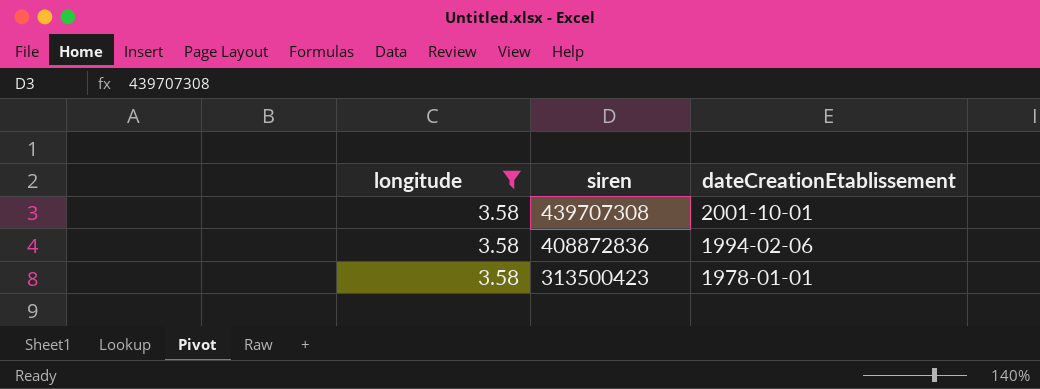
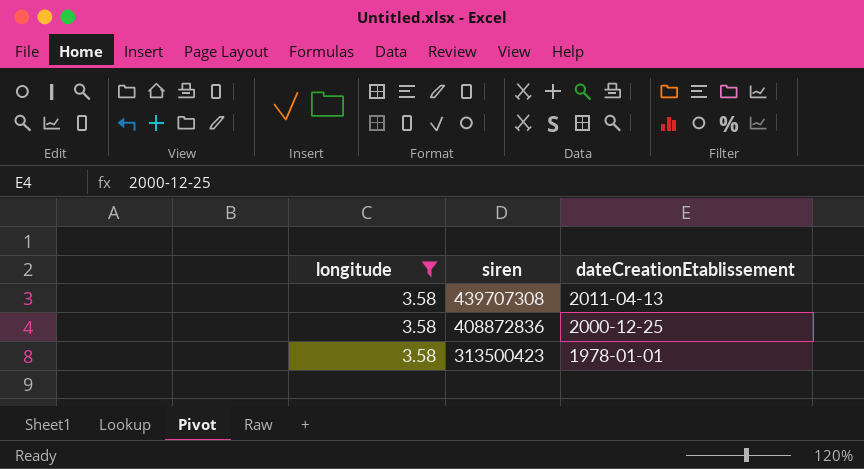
439707308 | dateCreationEtablissement: 2001-10-01 -> 2011-04-13
408872836 | dateCreationEtablissement: 1994-02-06 -> 2000-12-25

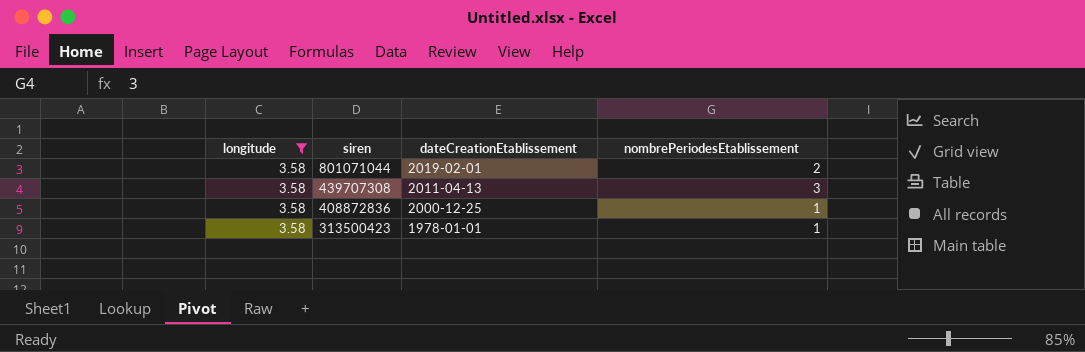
column nombrePeriodesEtablissement | position: none -> 4
row 801071044: none -> 3.58 | 2019-02-01 | 2

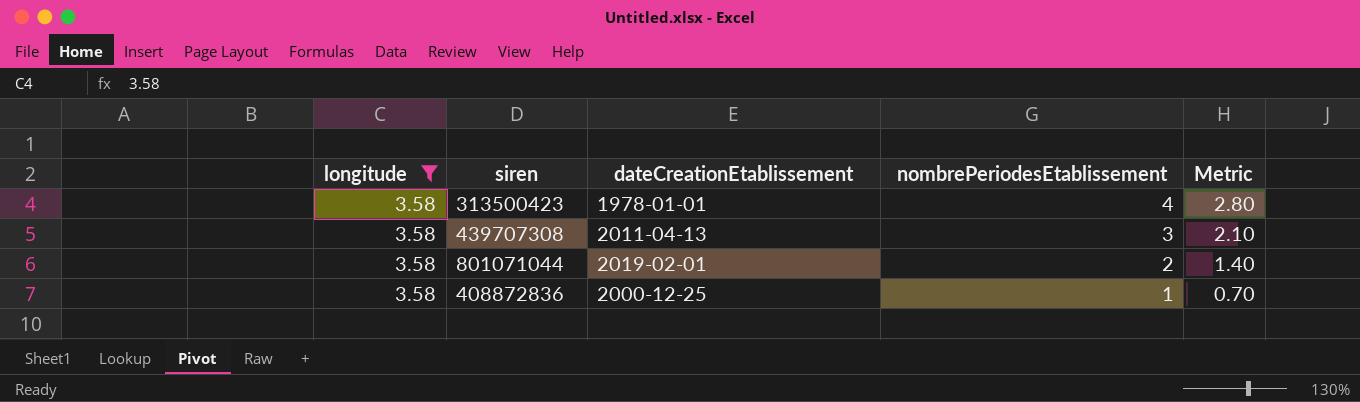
row order: siren descending -> nombrePeriodesEtablissement descending
column Metric | formula: none -> [nombrePeriodesEtablissement] * 0.7
313500423 | nombrePeriodesEtablissement: 1 -> 4

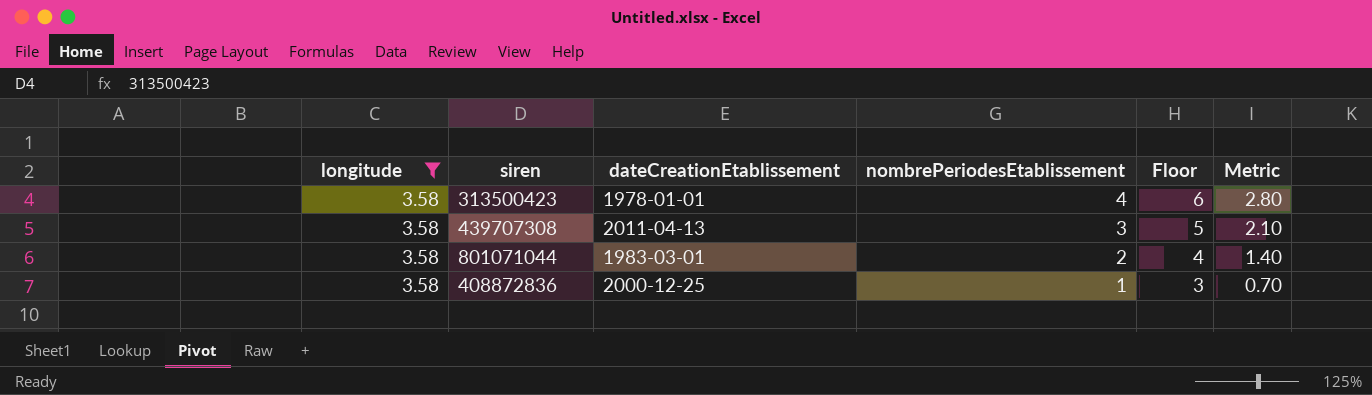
column Floor | formula: none -> [nombrePeriodesEtablissement] + 2
801071044 | dateCreationEtablissement: 2019-02-01 -> 1983-03-01

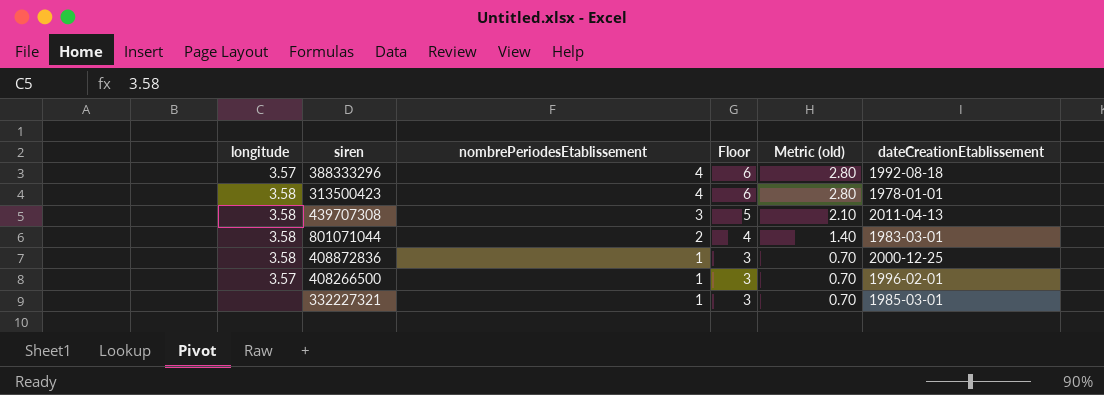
filter: longitude = 3.58 -> none
column name: Metric -> Metric (old)
column dateCreationEtablissement | position: 3 -> 6

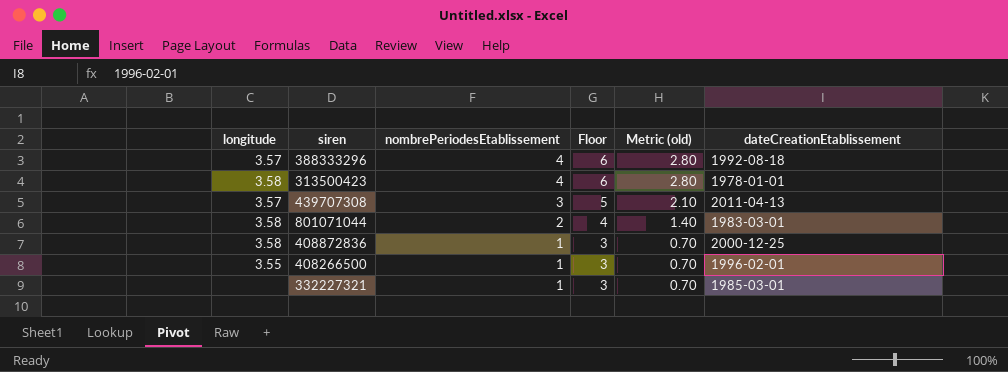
439707308 | longitude: 3.58 -> 3.57
408266500 | longitude: 3.57 -> 3.55

